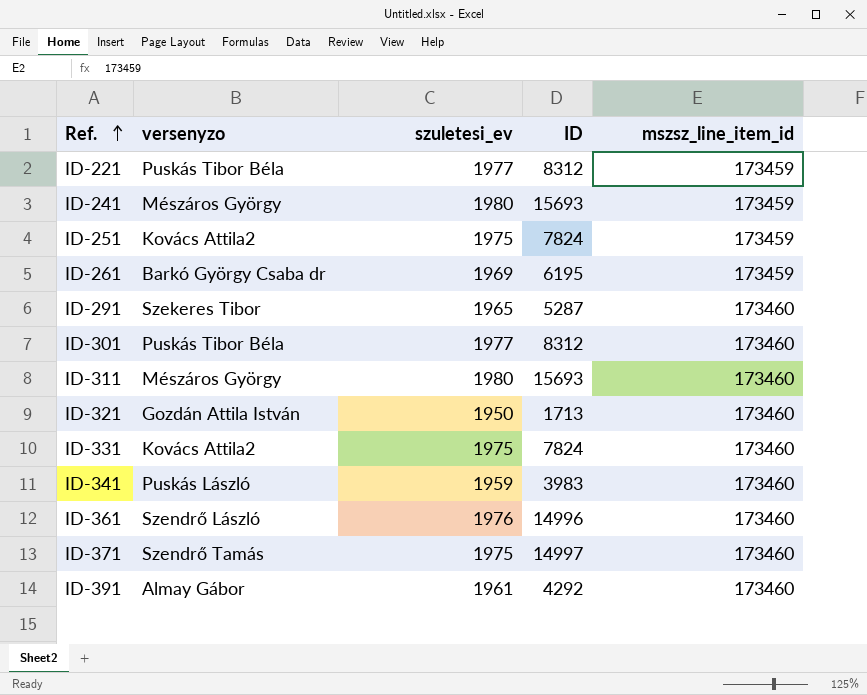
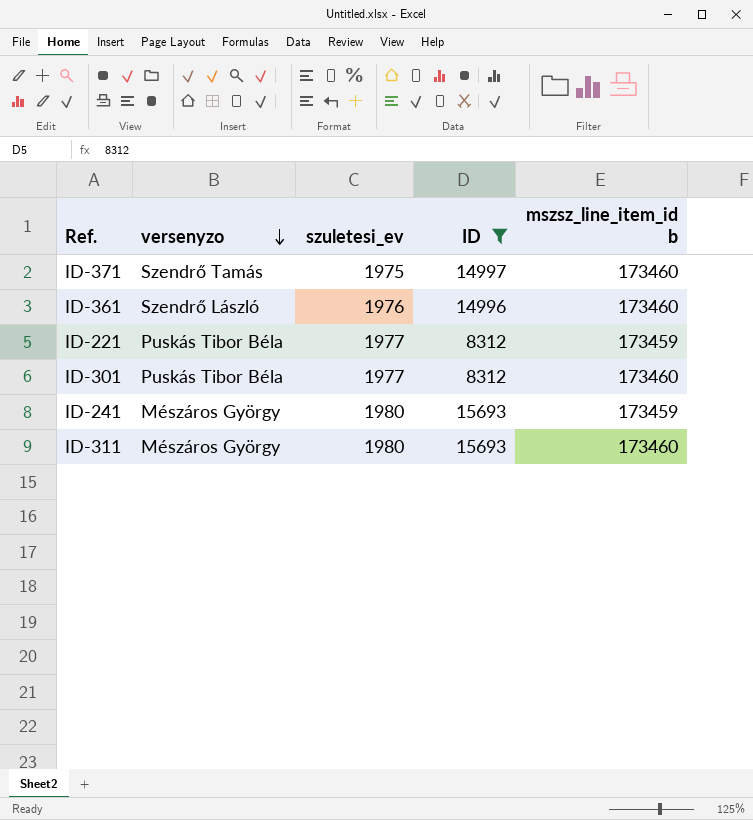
filter: none -> ID >= 8312
row order: Ref. ascending -> versenyzo descending
column name: mszsz_line_item_id -> mszsz_line_item_id b

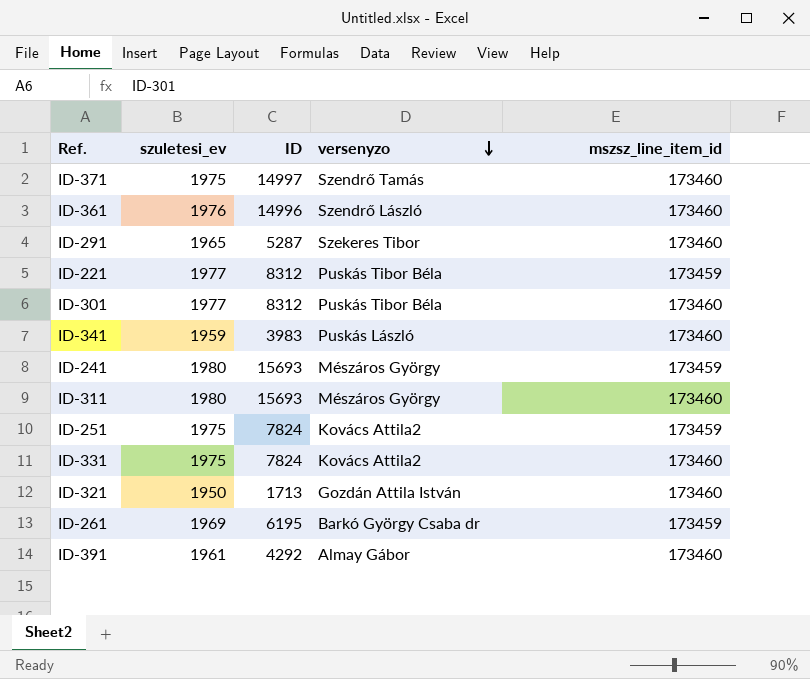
filter: ID >= 8312 -> none
column versenyzo | position: 2 -> 4
column name: mszsz_line_item_id b -> mszsz_line_item_id

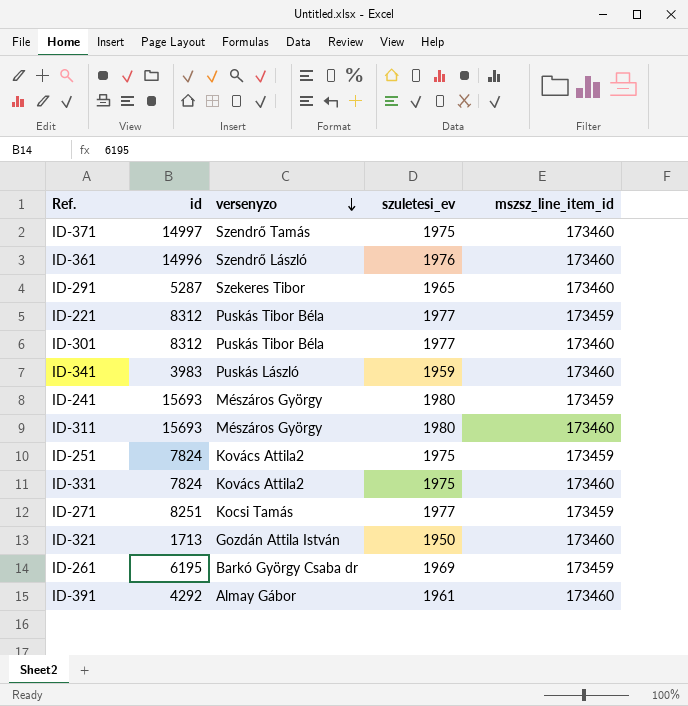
column name: ID -> id
column szuletesi_ev | position: 2 -> 4
row ID-271: none -> 8251 | Kocsi Tamás | 1977 | 173459

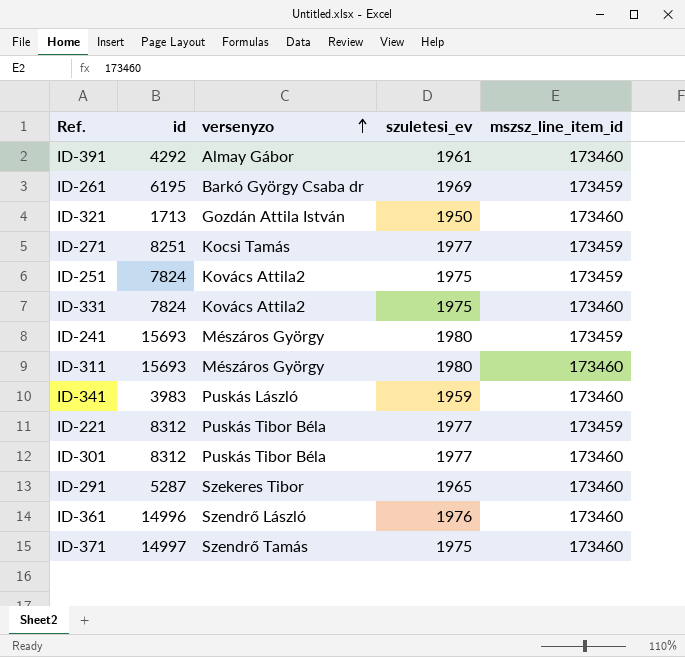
row order: versenyzo descending -> versenyzo ascending

